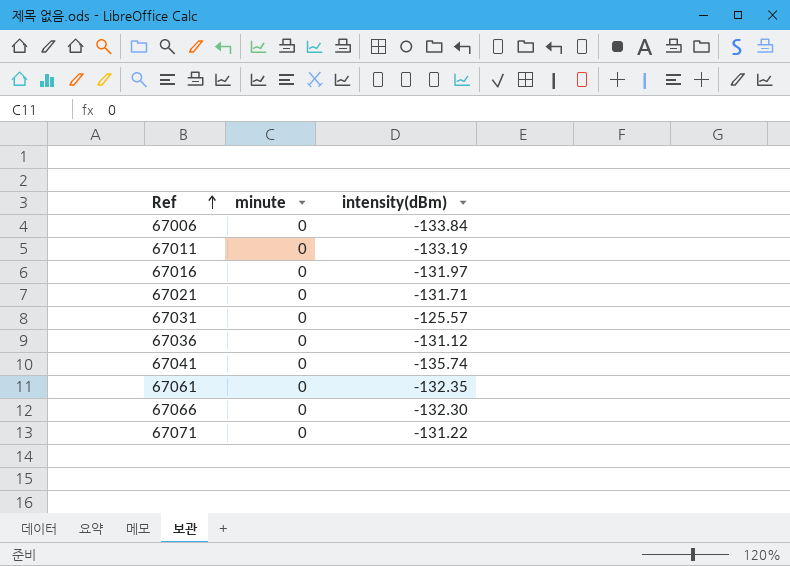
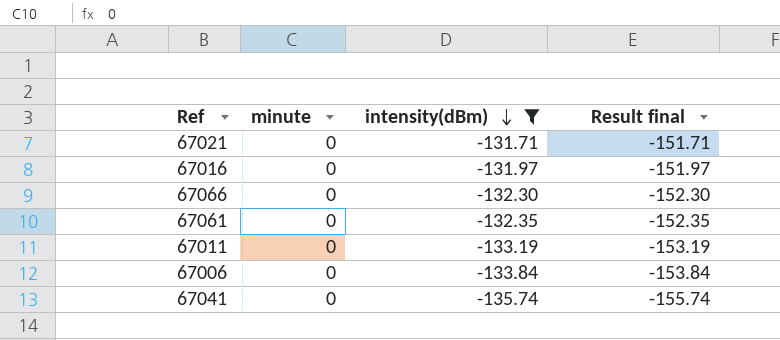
filter: none -> intensity(dBm) <= -131.71
row order: Ref ascending -> intensity(dBm) descending
column Result final | formula: none -> [intensity(dBm)] - 20

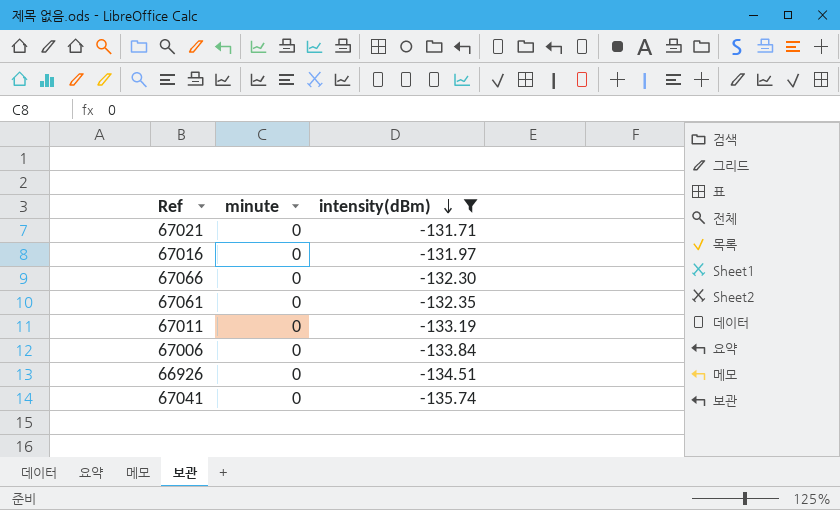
column Result final | formula: [intensity(dBm)] - 20 -> none
row 66926: none -> 0 | -134.51

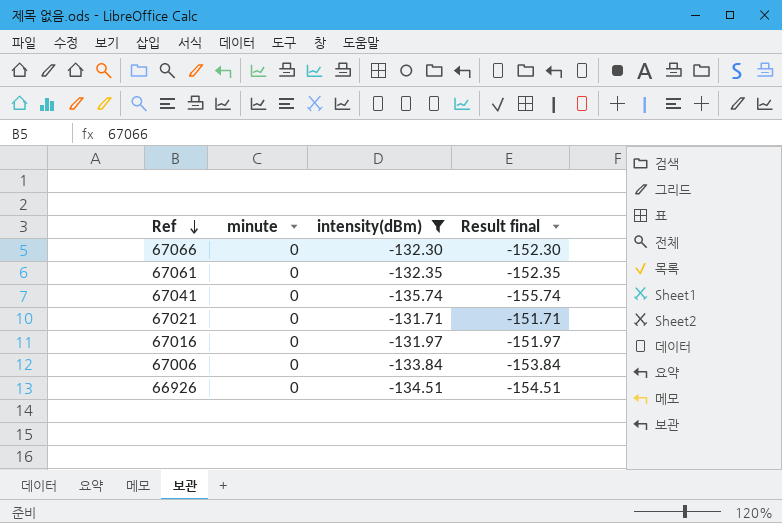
row order: intensity(dBm) descending -> Ref descending
column Result final | formula: none -> [intensity(dBm)] - 20
row 67011: 0 | -133.19 -> none

